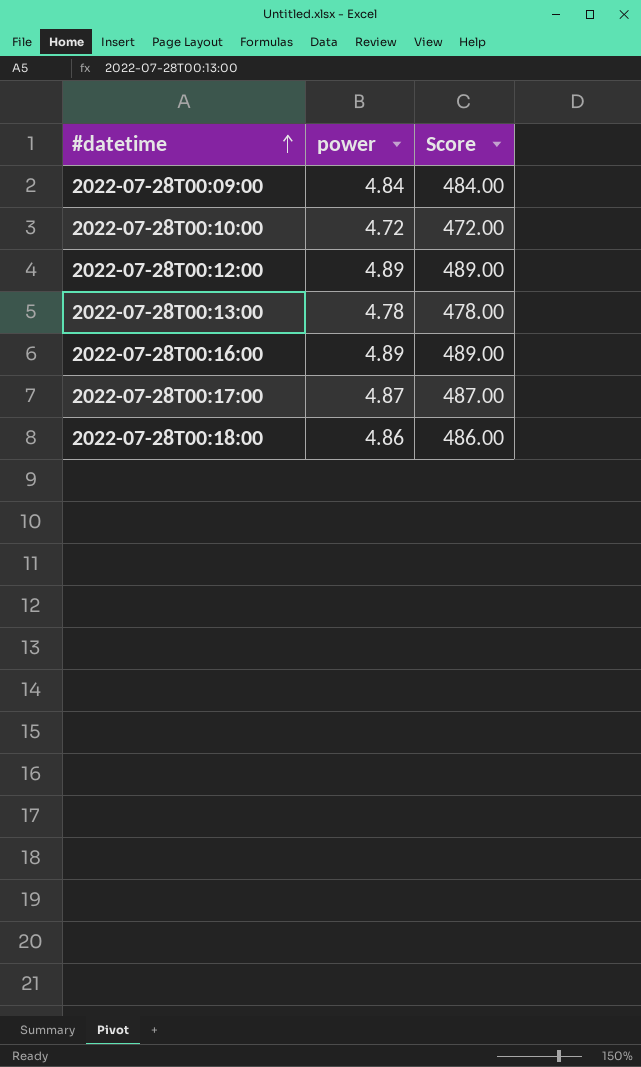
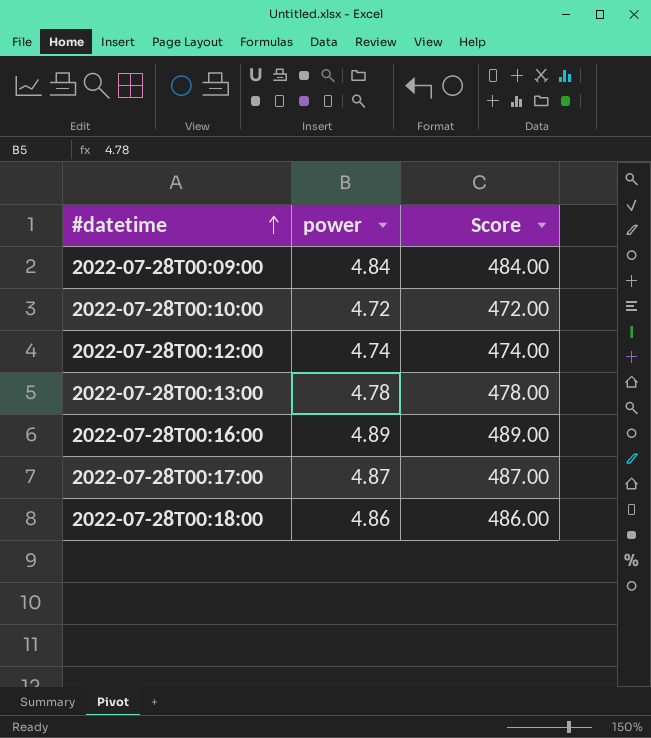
2022-07-28T00:12:00 | power: 4.89 -> 4.74
2022-07-28T00:12:00 | Score: 489.00 -> 474.00

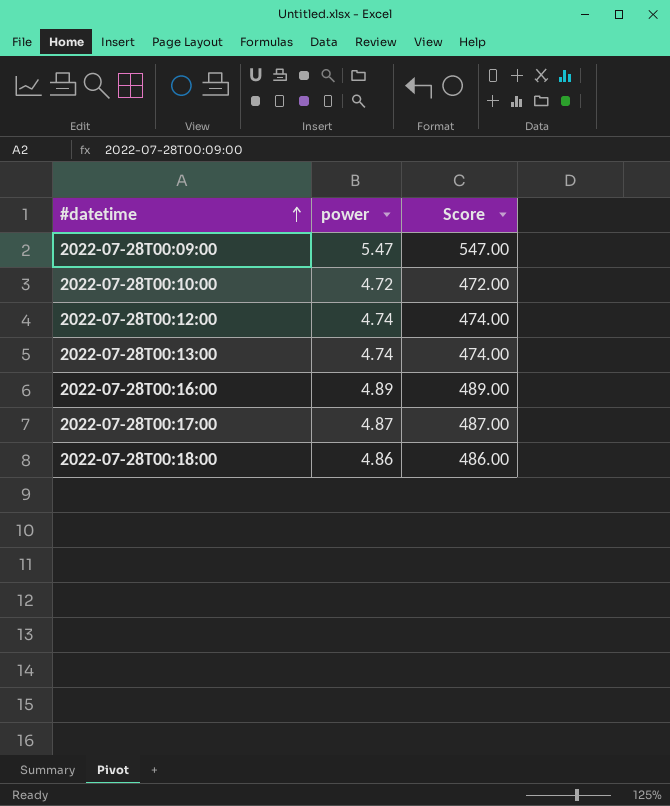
2022-07-28T00:09:00 | power: 4.84 -> 5.47
2022-07-28T00:09:00 | Score: 484.00 -> 547.00
2022-07-28T00:13:00 | power: 4.78 -> 4.74
2022-07-28T00:13:00 | Score: 478.00 -> 474.00

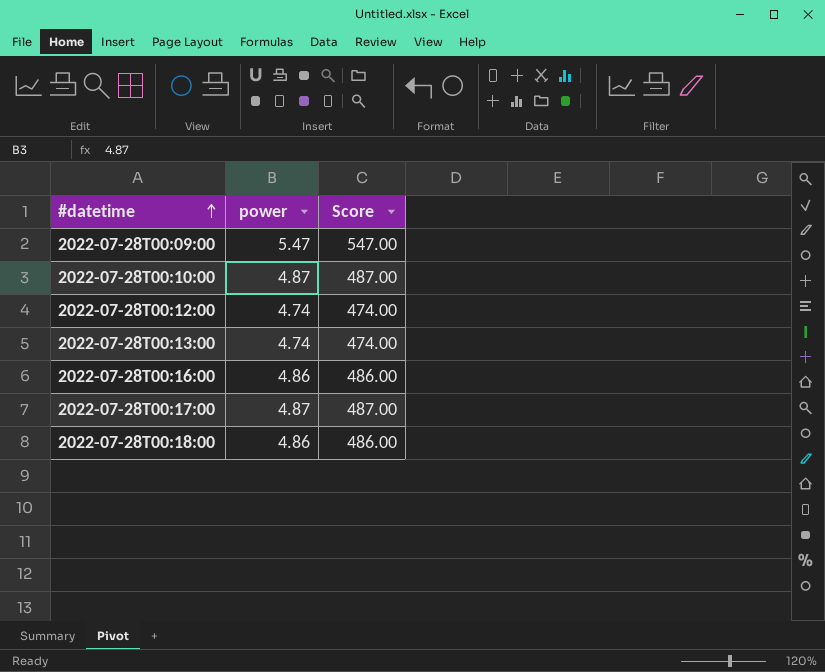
2022-07-28T00:10:00 | power: 4.72 -> 4.87
2022-07-28T00:10:00 | Score: 472.00 -> 487.00
2022-07-28T00:16:00 | power: 4.89 -> 4.86
2022-07-28T00:16:00 | Score: 489.00 -> 486.00

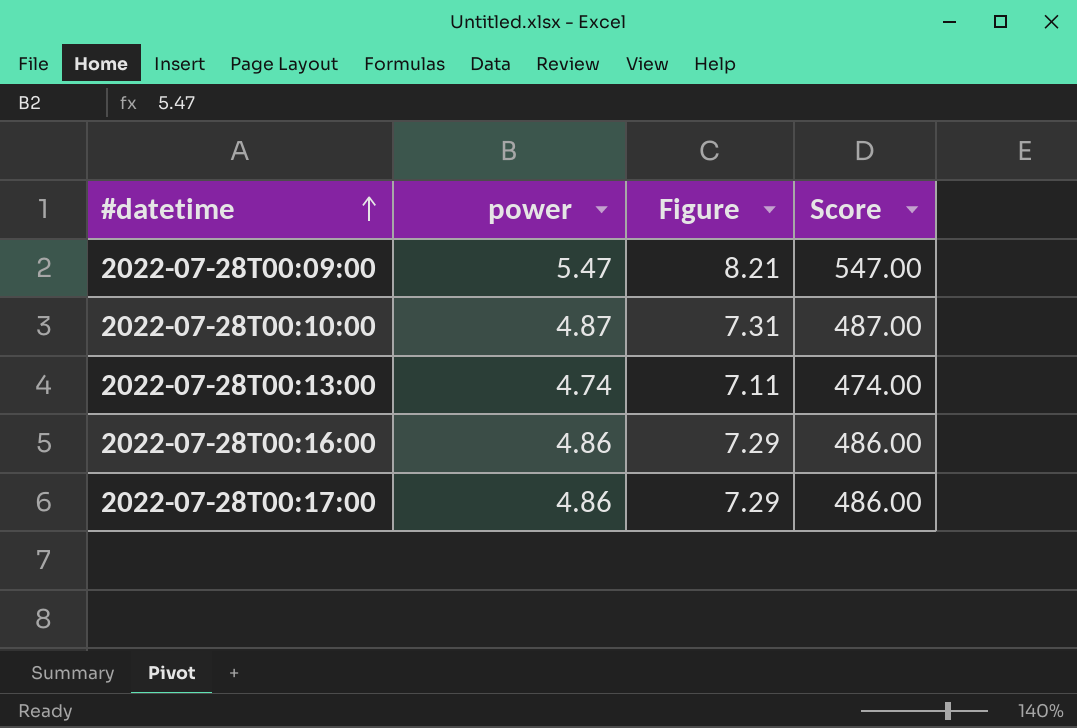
column Figure | formula: none -> [power] * 1.5
row 2022-07-28T00:12:00: 4.74 | 474.00 -> none
row 2022-07-28T00:18:00: 4.86 | 486.00 -> none
2022-07-28T00:17:00 | power: 4.87 -> 4.86
2022-07-28T00:17:00 | Score: 487.00 -> 486.00

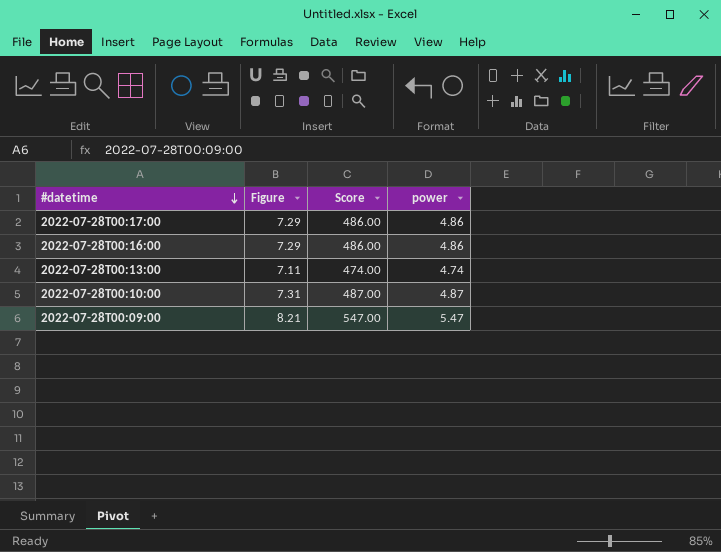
row order: #datetime ascending -> #datetime descending
column power | position: 2 -> 4

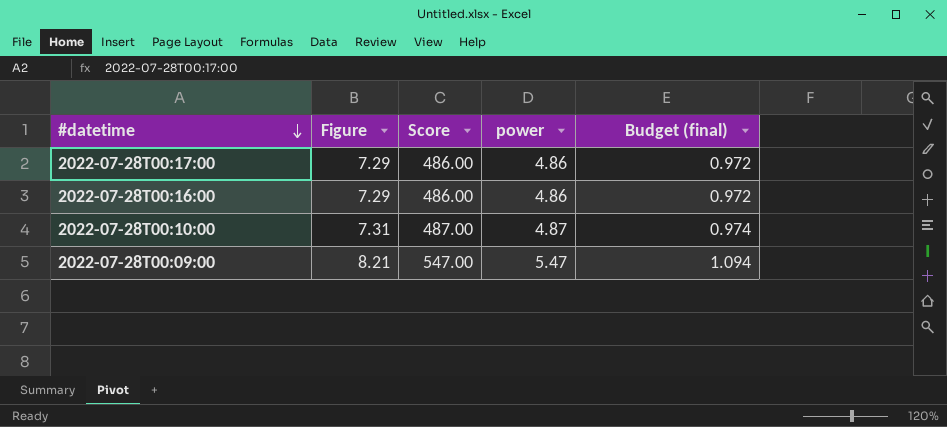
column Budget (final) | formula: none -> [power] * 0.2
row 2022-07-28T00:13:00: 7.11 | 474.00 | 4.74 -> none

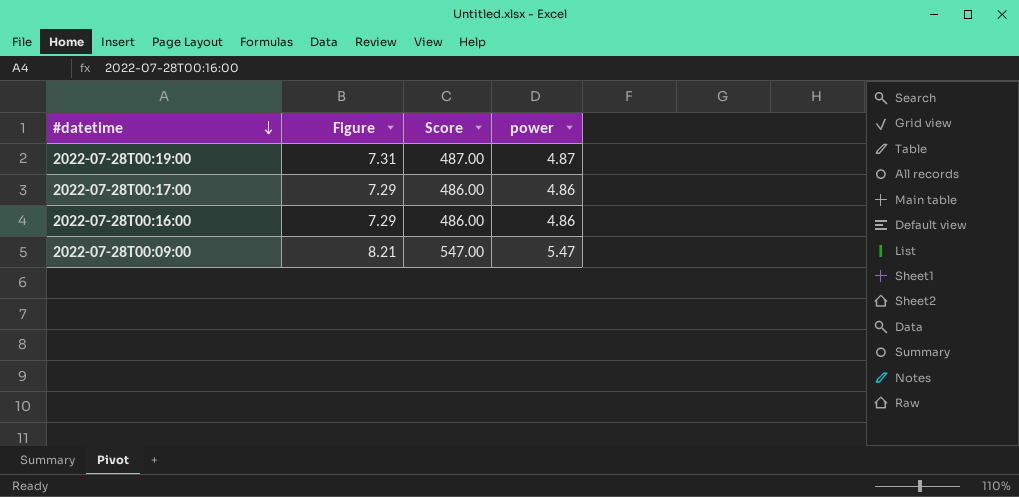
column Budget (final) | formula: [power] * 0.2 -> none
row 2022-07-28T00:10:00: 7.31 | 487.00 | 4.87 | 0.974 -> none
row 2022-07-28T00:19:00: none -> 7.31 | 487.00 | 4.87

